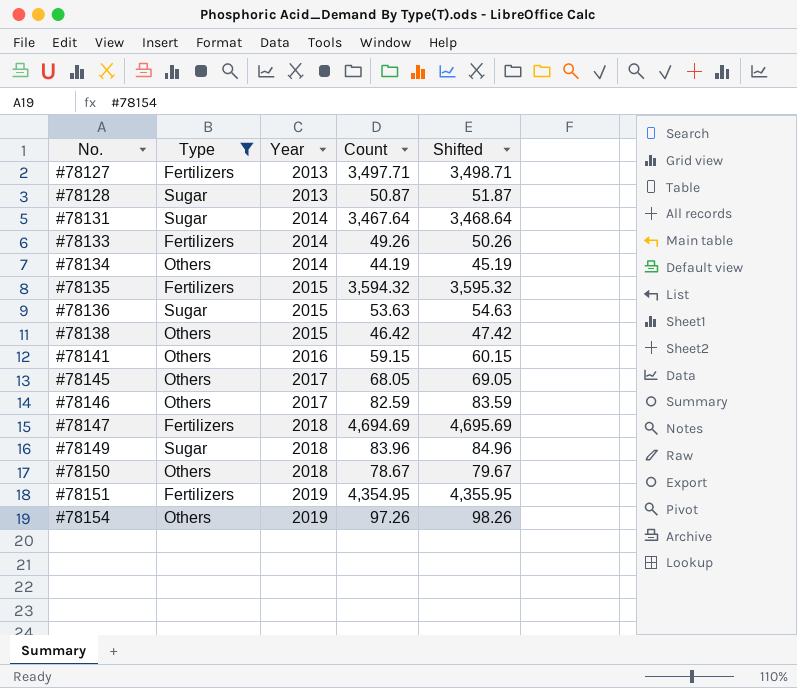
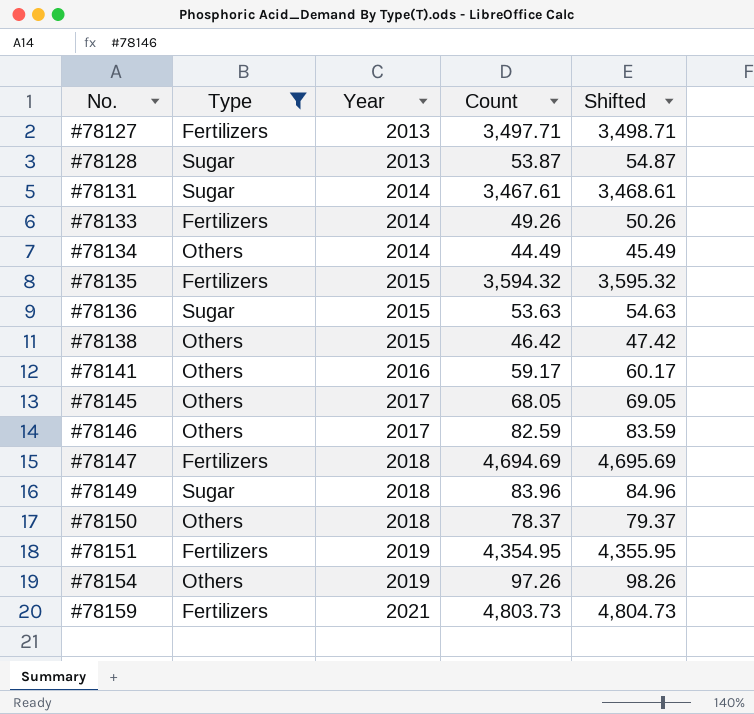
#78128 | Count: 50.87 -> 53.87
#78128 | Shifted: 51.87 -> 54.87
#78131 | Count: 3,467.64 -> 3,467.61
#78131 | Shifted: 3,468.64 -> 3,468.61
#78134 | Count: 44.19 -> 44.49
#78134 | Shifted: 45.19 -> 45.49
#78141 | Count: 59.15 -> 59.17
#78141 | Shifted: 60.15 -> 60.17
#78150 | Count: 78.67 -> 78.37
#78150 | Shifted: 79.67 -> 79.37
row #78159: none -> Fertilizers | 2021 | 4,803.73 | 4,804.73

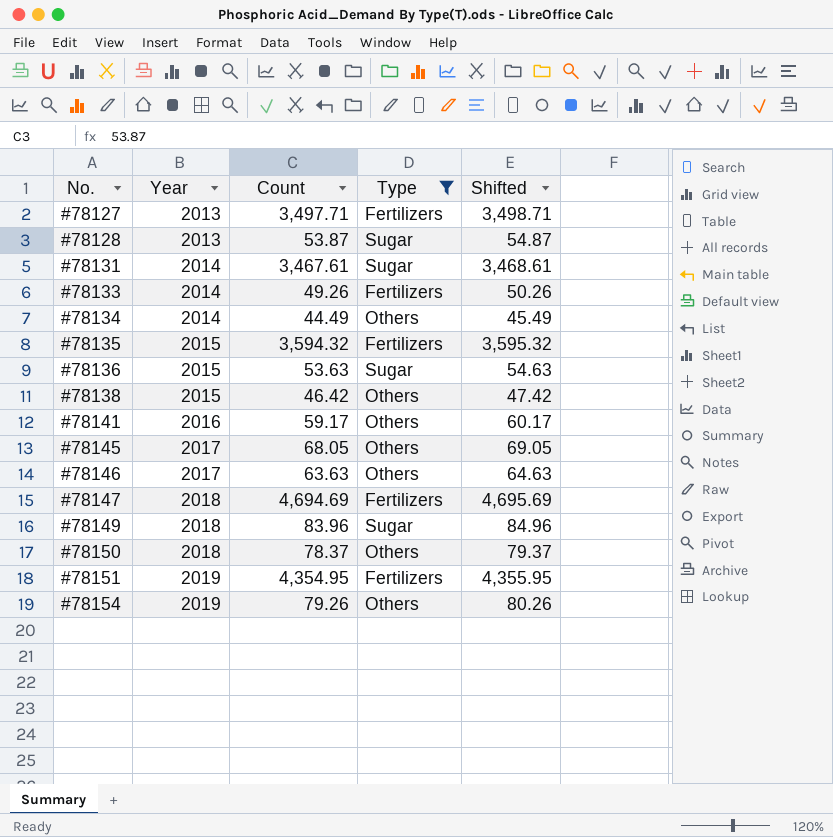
column Type | position: 2 -> 4
row #78159: Fertilizers | 2021 | 4,803.73 | 4,804.73 -> none
#78146 | Count: 82.59 -> 63.63
#78146 | Shifted: 83.59 -> 64.63
#78154 | Count: 97.26 -> 79.26
#78154 | Shifted: 98.26 -> 80.26

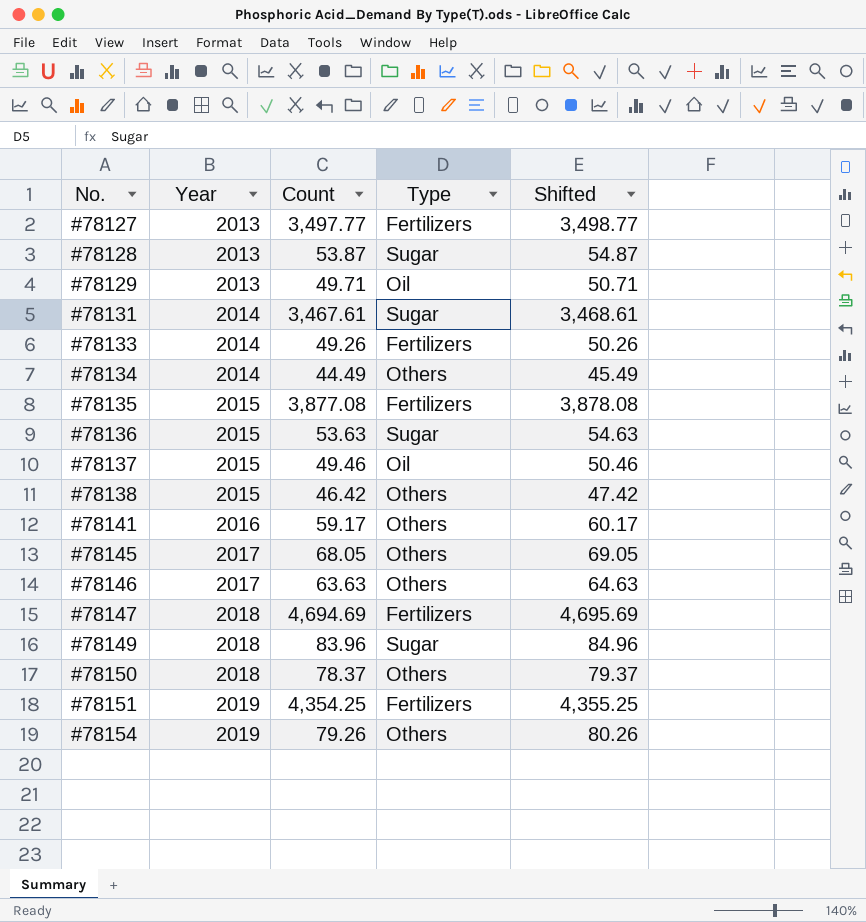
filter: Type != Oil -> none
#78127 | Count: 3,497.71 -> 3,497.77
#78127 | Shifted: 3,498.71 -> 3,498.77
#78135 | Count: 3,594.32 -> 3,877.08
#78135 | Shifted: 3,595.32 -> 3,878.08
#78151 | Count: 4,354.95 -> 4,354.25
#78151 | Shifted: 4,355.95 -> 4,355.25

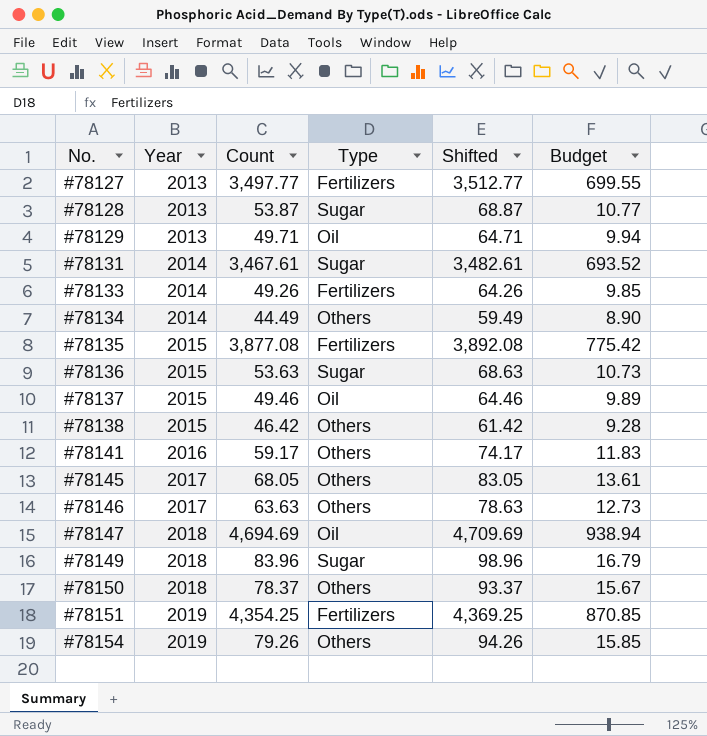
column Shifted | formula: [Count] + 1 -> [Count] + 15
column Budget | formula: none -> [Count] * 0.2
#78147 | Type: Fertilizers -> Oil

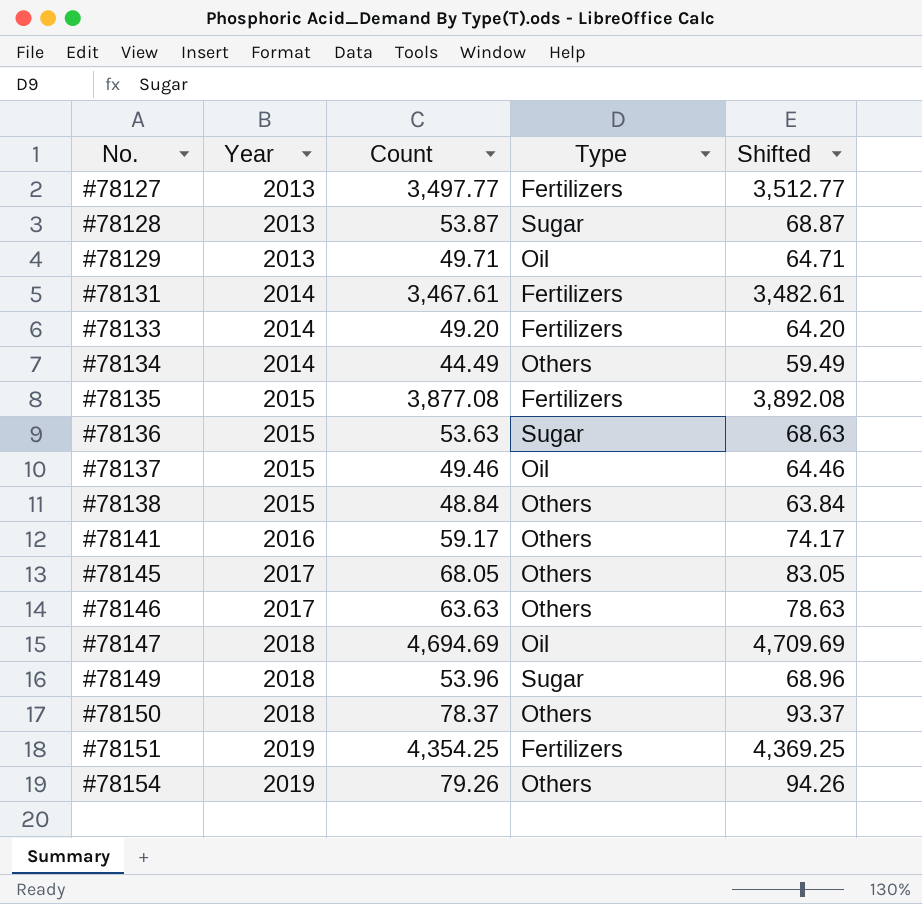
column Budget | formula: [Count] * 0.2 -> none
#78131 | Type: Sugar -> Fertilizers
#78133 | Count: 49.26 -> 49.20
#78133 | Shifted: 64.26 -> 64.20
#78138 | Count: 46.42 -> 48.84
#78138 | Shifted: 61.42 -> 63.84
#78149 | Count: 83.96 -> 53.96
#78149 | Shifted: 98.96 -> 68.96

